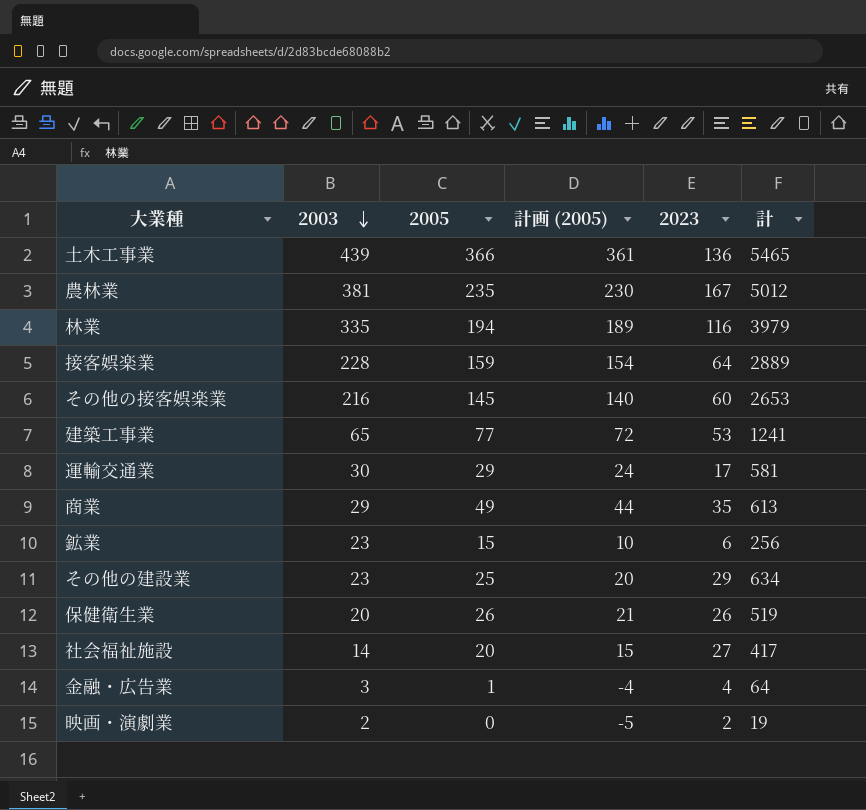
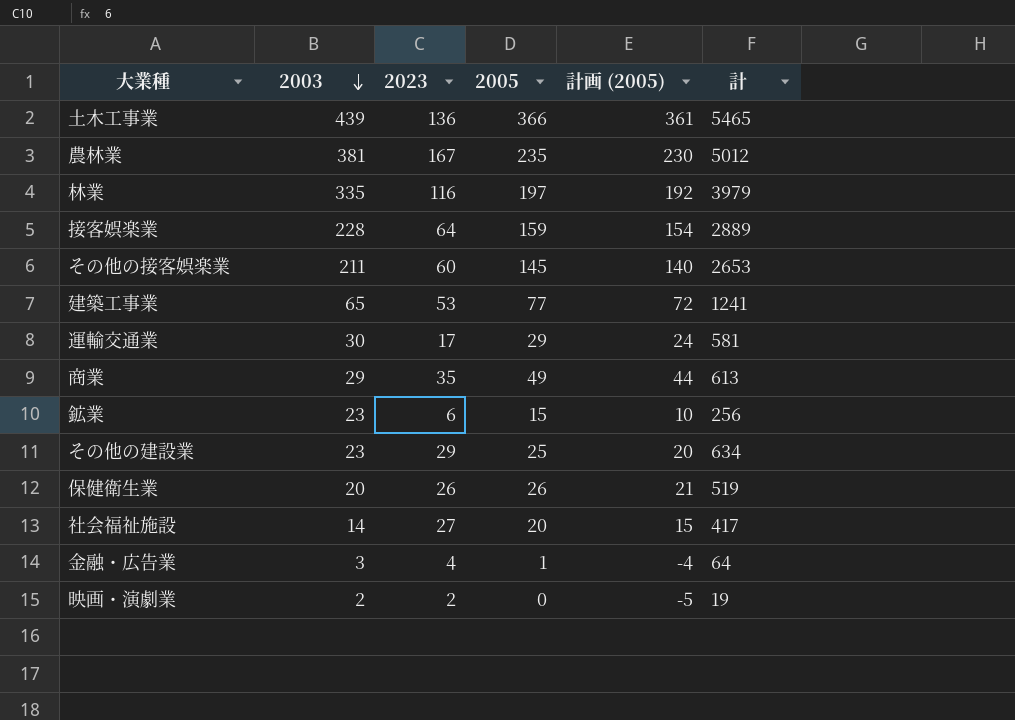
column 2023 | position: 5 -> 3
林業 | 2005: 194 -> 197
林業 | 計画 (2005): 189 -> 192
その他の接客娯楽業 | 2003: 216 -> 211

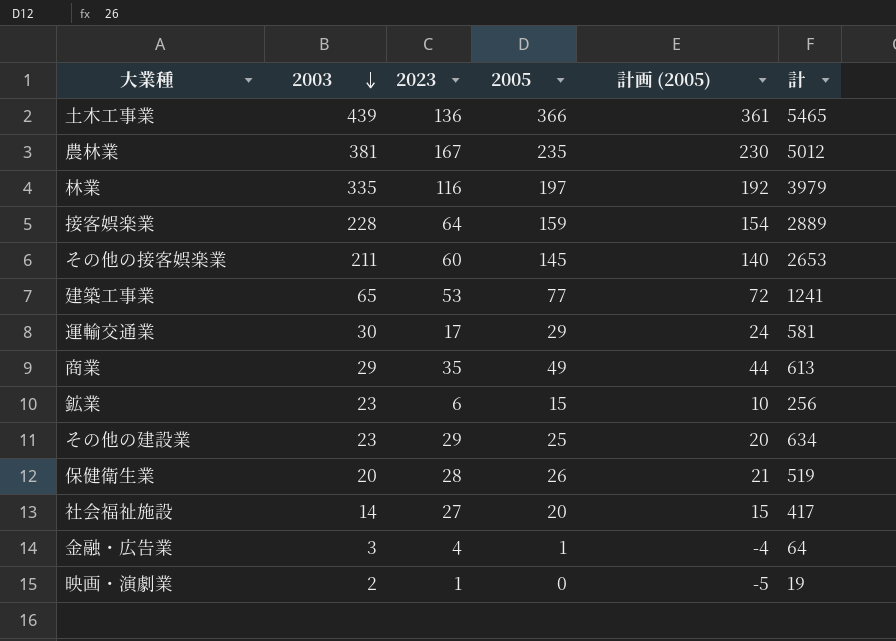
保健衛生業 | 2023: 26 -> 28
映画・演劇業 | 2023: 2 -> 1

